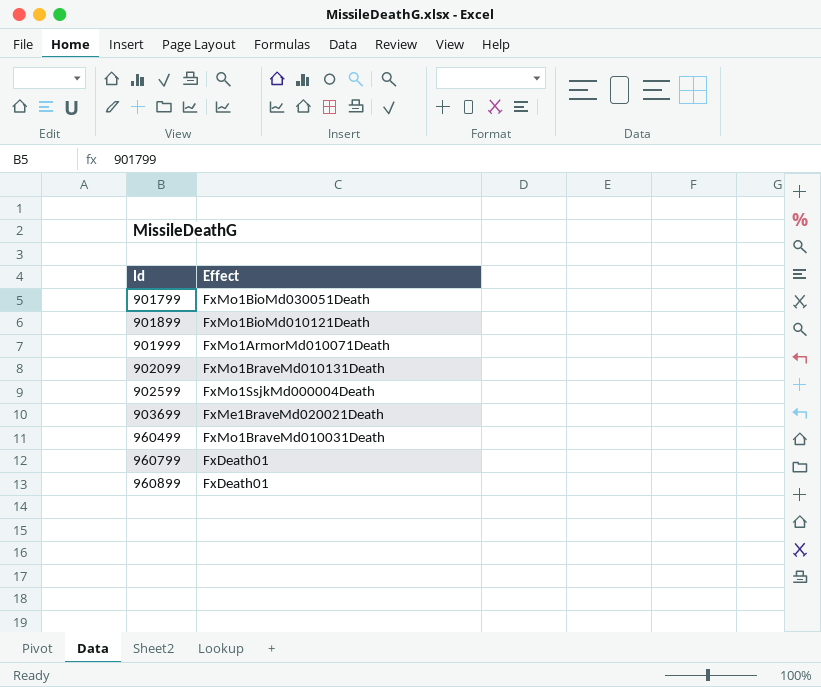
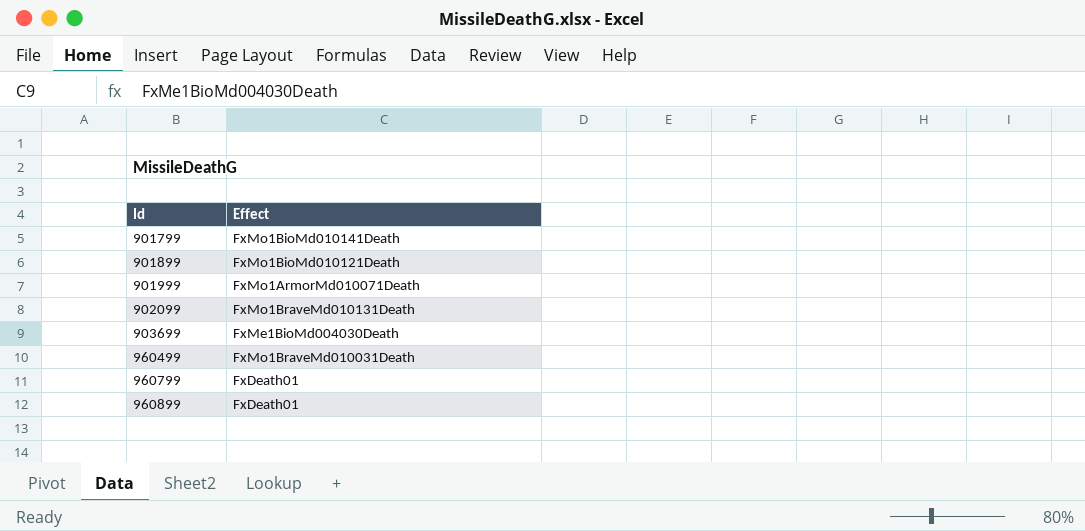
row 902599: FxMo1SsjkMd000004Death -> none
901799 | Effect: FxMo1BioMd030051Death -> FxMo1BioMd010141Death
903699 | Effect: FxMe1BraveMd020021Death -> FxMe1BioMd004030Death

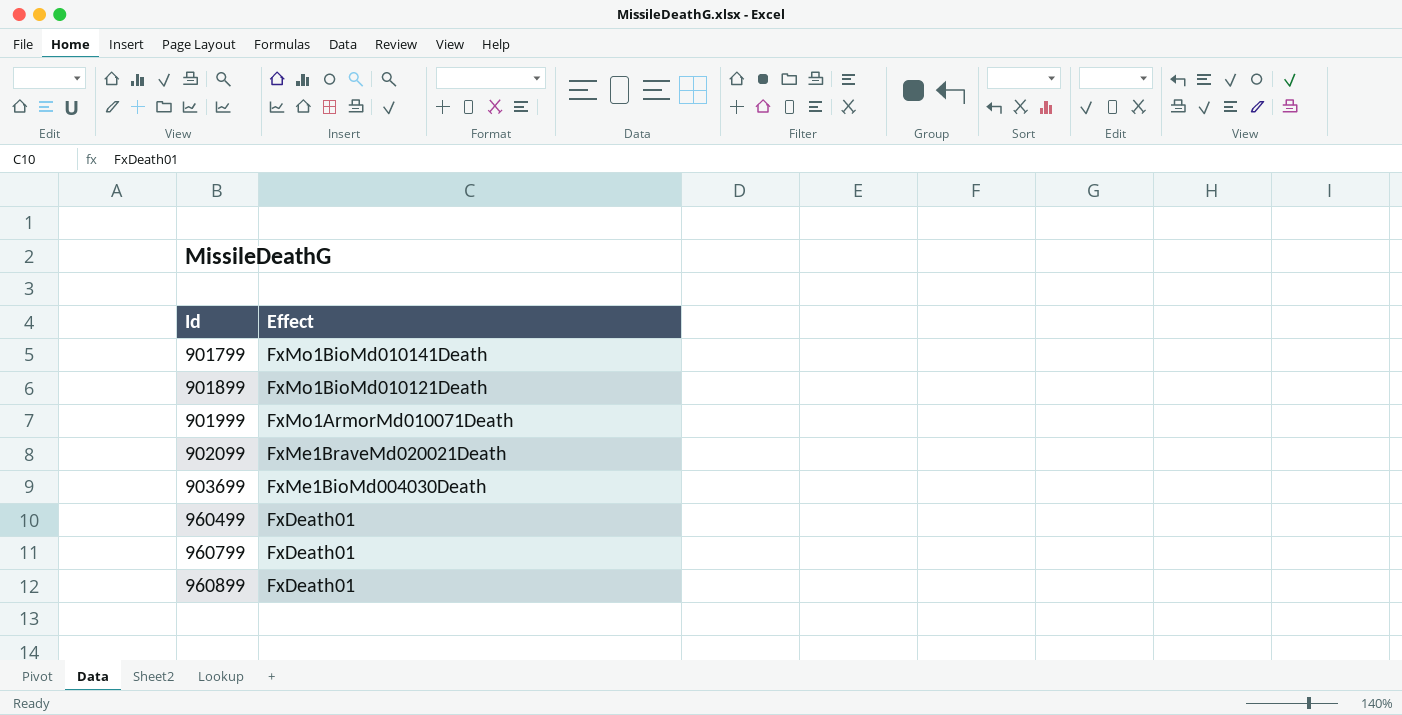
902099 | Effect: FxMo1BraveMd010131Death -> FxMe1BraveMd020021Death
960499 | Effect: FxMo1BraveMd010031Death -> FxDeath01

